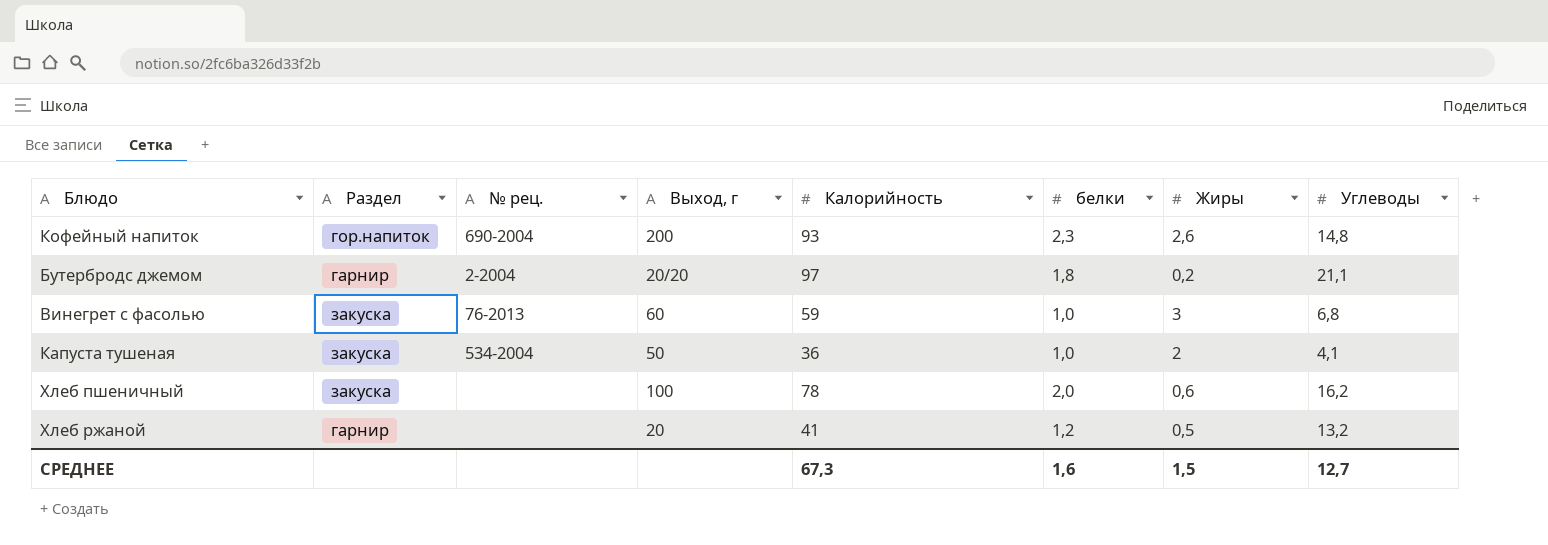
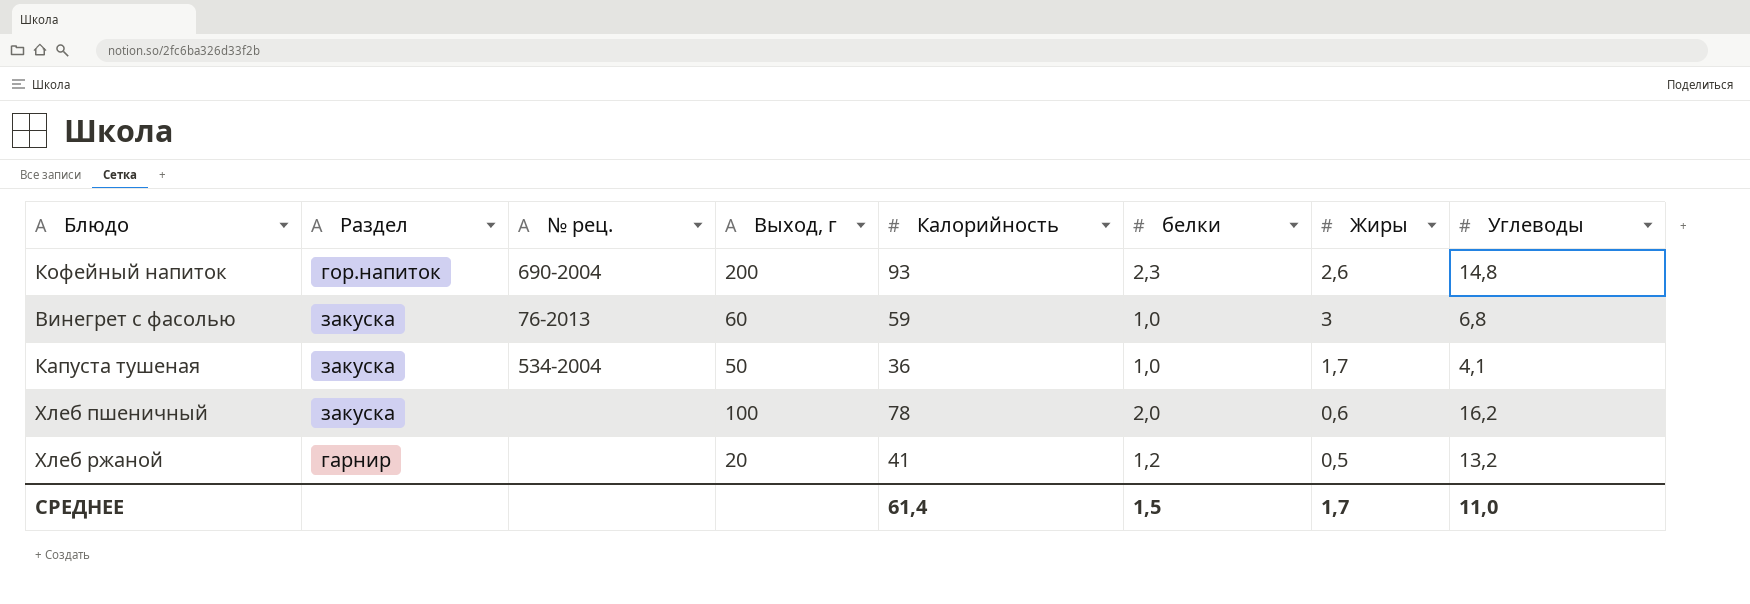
row Бутербродс джемом: гарнир | 2-2004 | 20/20 | 97 | 1,8 | 0,2 | 21,1 -> none
Капуста тушеная | Жиры: 2 -> 1,7
СРЕДНЕЕ | Калорийность: 67,3 -> 61,4
СРЕДНЕЕ | белки: 1,6 -> 1,5
СРЕДНЕЕ | Жиры: 1,5 -> 1,7
СРЕДНЕЕ | Углеводы: 12,7 -> 11,0

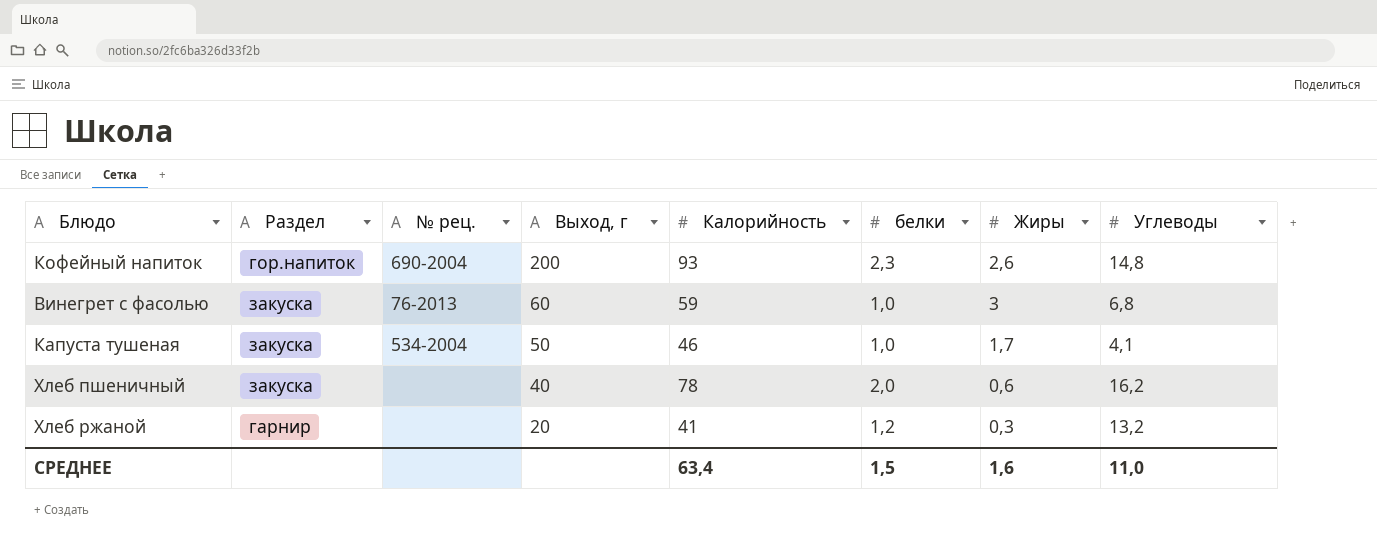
Капуста тушеная | Калорийность: 36 -> 46
Хлеб пшеничный | Выход, г: 100 -> 40
Хлеб ржаной | Жиры: 0,5 -> 0,3
СРЕДНЕЕ | Калорийность: 61,4 -> 63,4
СРЕДНЕЕ | Жиры: 1,7 -> 1,6

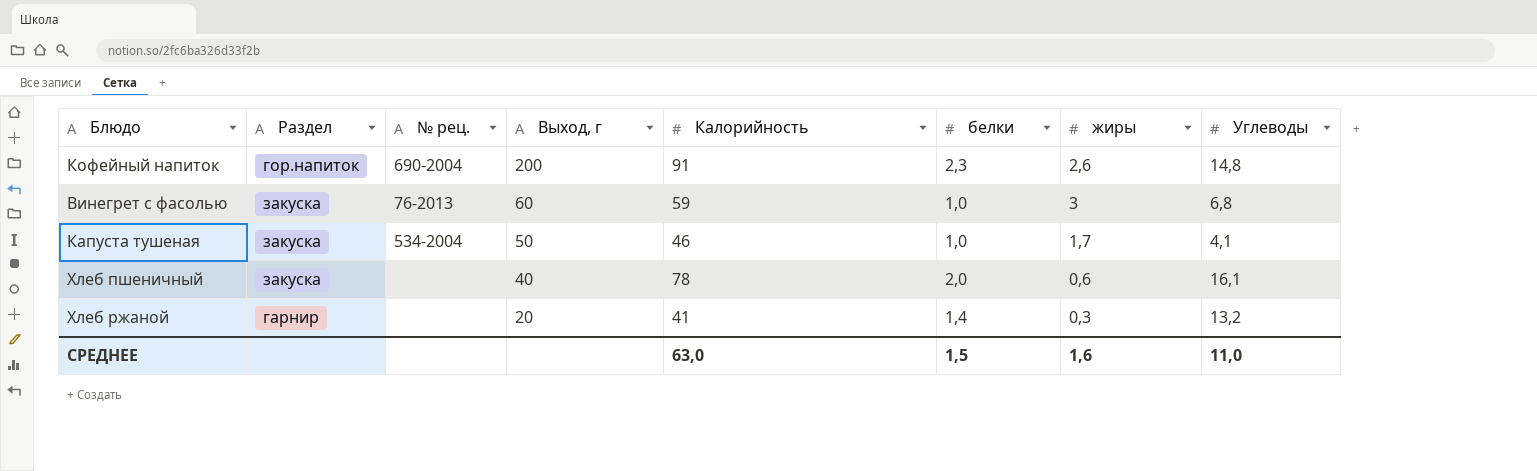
column name: Жиры -> жиры
Кофейный напиток | Калорийность: 93 -> 91
Хлеб пшеничный | Углеводы: 16,2 -> 16,1
Хлеб ржаной | белки: 1,2 -> 1,4
СРЕДНЕЕ | Калорийность: 63,4 -> 63,0

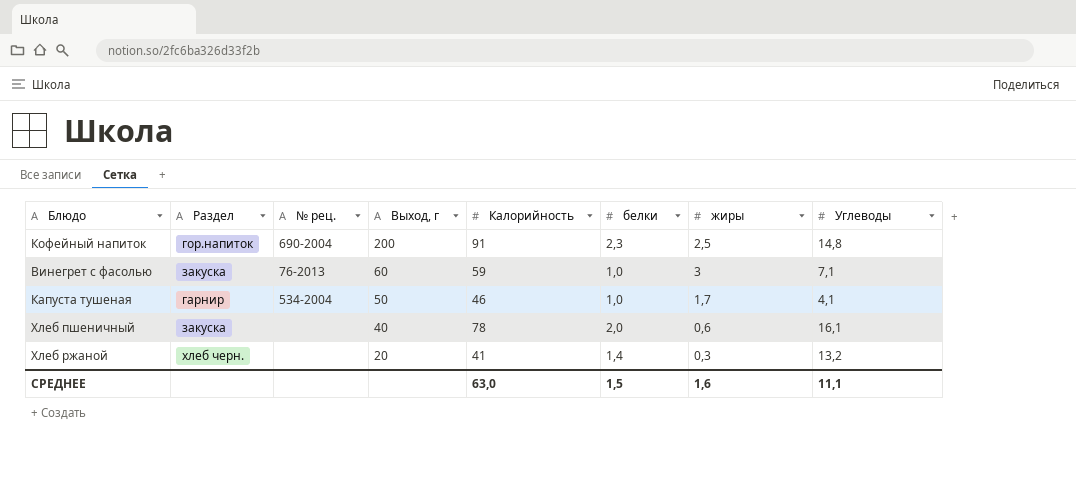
Кофейный напиток | жиры: 2,6 -> 2,5
Винегрет с фасолью | Углеводы: 6,8 -> 7,1
Капуста тушеная | Раздел: закуска -> гарнир
Хлеб ржаной | Раздел: гарнир -> хлеб черн.
СРЕДНЕЕ | Углеводы: 11,0 -> 11,1

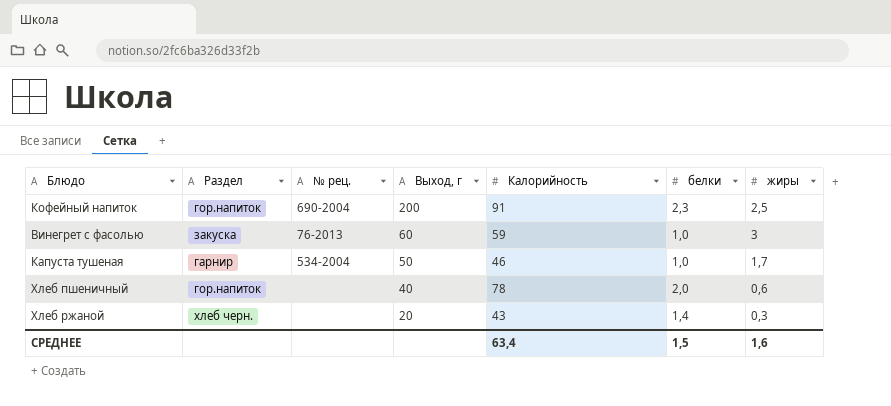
column Углеводы | position: 8 -> none
Хлеб пшеничный | Раздел: закуска -> гор.напиток
Хлеб ржаной | Калорийность: 41 -> 43
СРЕДНЕЕ | Калорийность: 63,0 -> 63,4

